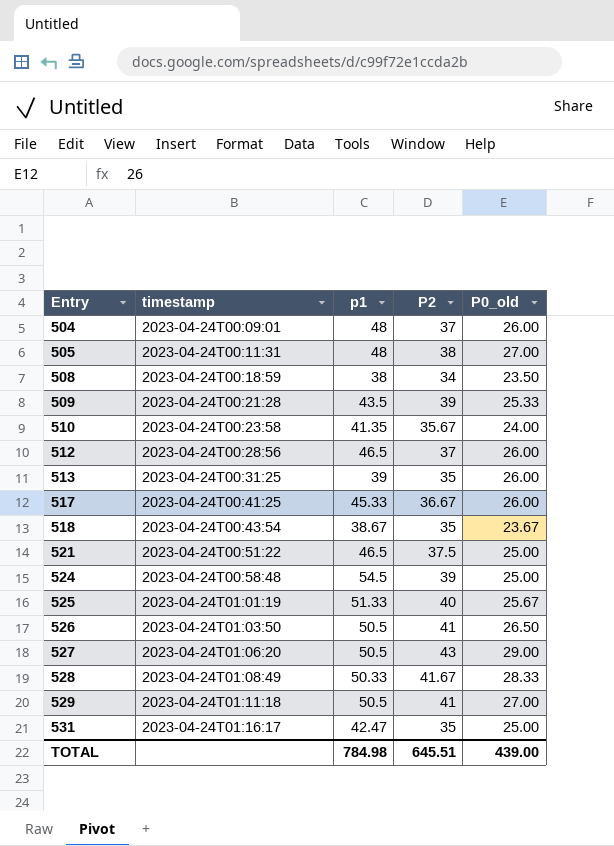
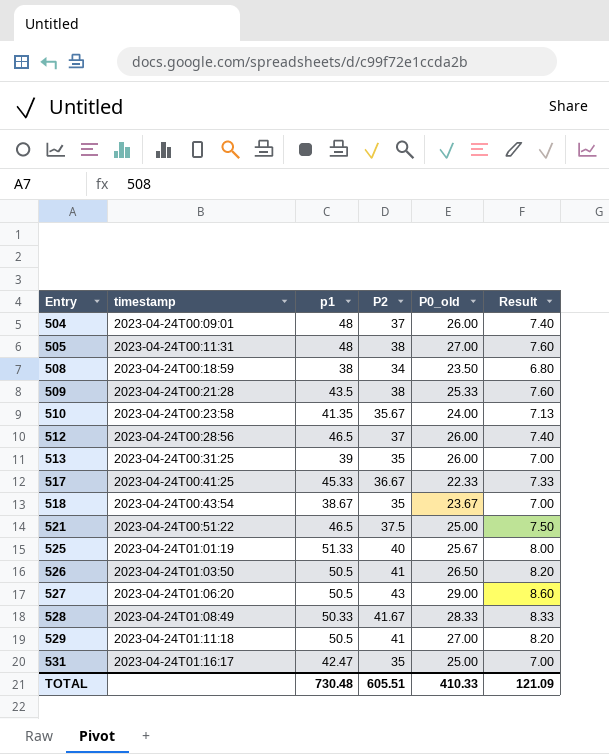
column Result | formula: none -> [P2] * 0.2
row 524: 2023-04-24T00:58:48 | 54.5 | 39 | 25.00 -> none
509 | P2: 39 -> 38
517 | P0_old: 26.00 -> 22.33
TOTAL | p1: 784.98 -> 730.48
TOTAL | P2: 645.51 -> 605.51
TOTAL | P0_old: 439.00 -> 410.33

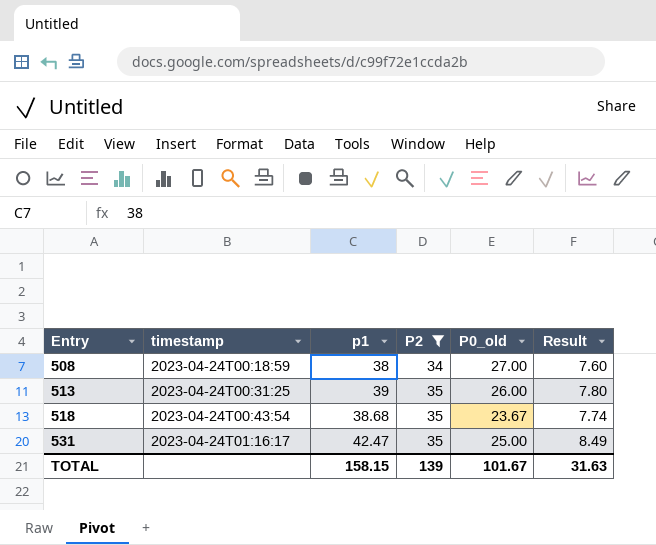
filter: none -> P2 <= 35
column Result | formula: [P2] * 0.2 -> [p1] * 0.2
508 | P0_old: 23.50 -> 27.00
518 | p1: 38.67 -> 38.68
TOTAL | p1: 730.48 -> 158.15
TOTAL | P2: 605.51 -> 139
TOTAL | P0_old: 410.33 -> 101.67
TOTAL | Result: 121.09 -> 31.63

